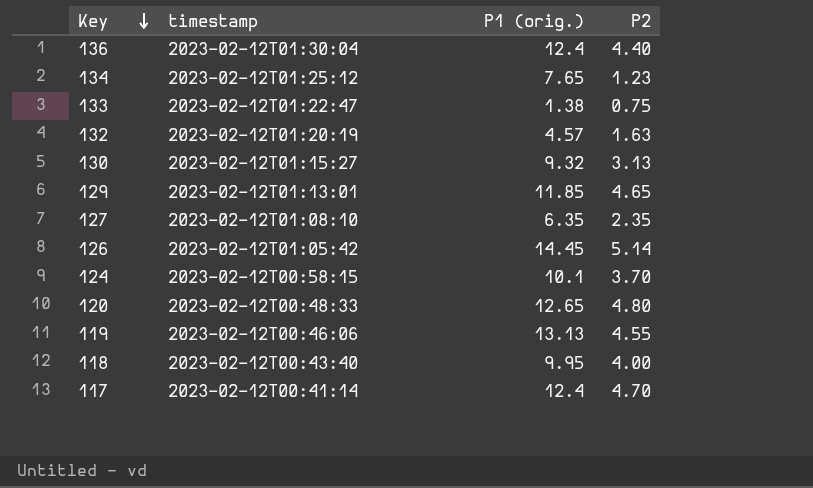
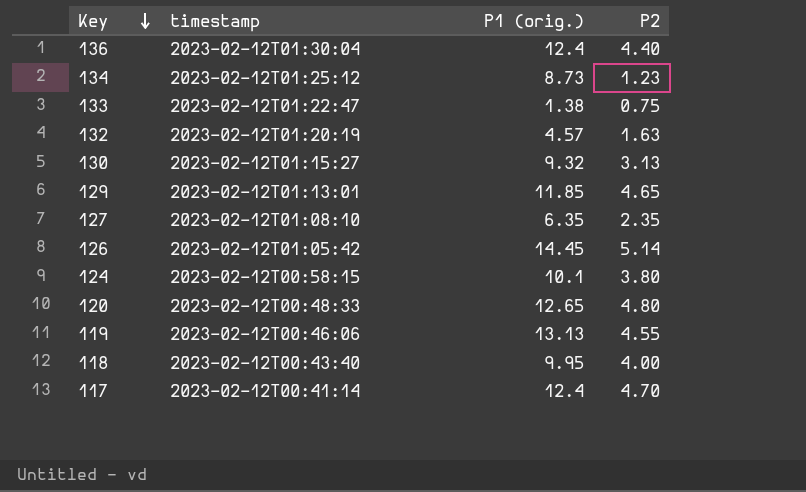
134 | P1 (orig.): 7.65 -> 8.73
124 | P2: 3.70 -> 3.80

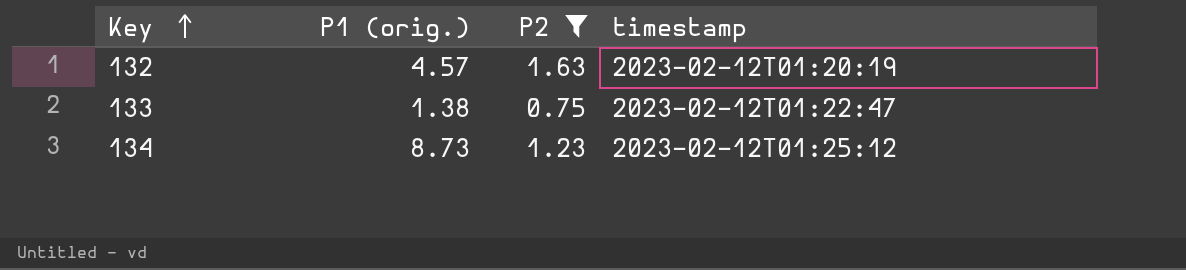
filter: none -> P2 <= 1.63
row order: Key descending -> Key ascending
column timestamp | position: 2 -> 4

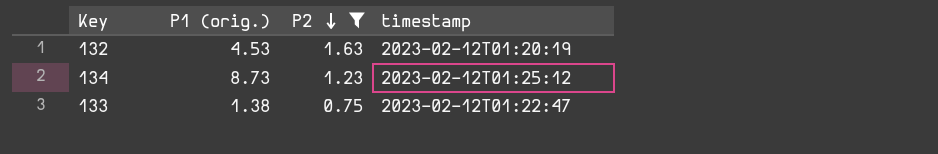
row order: Key ascending -> P2 descending
132 | P1 (orig.): 4.57 -> 4.53

